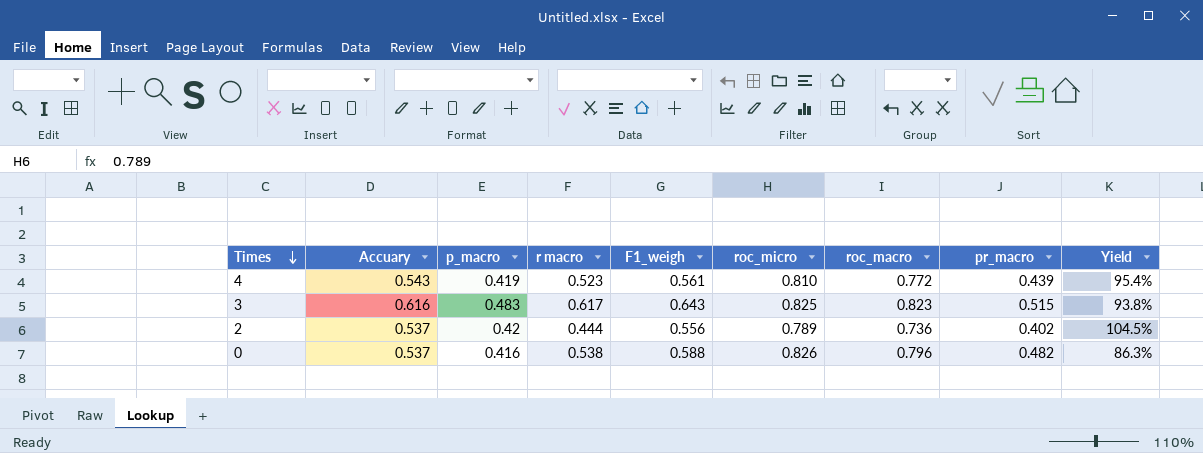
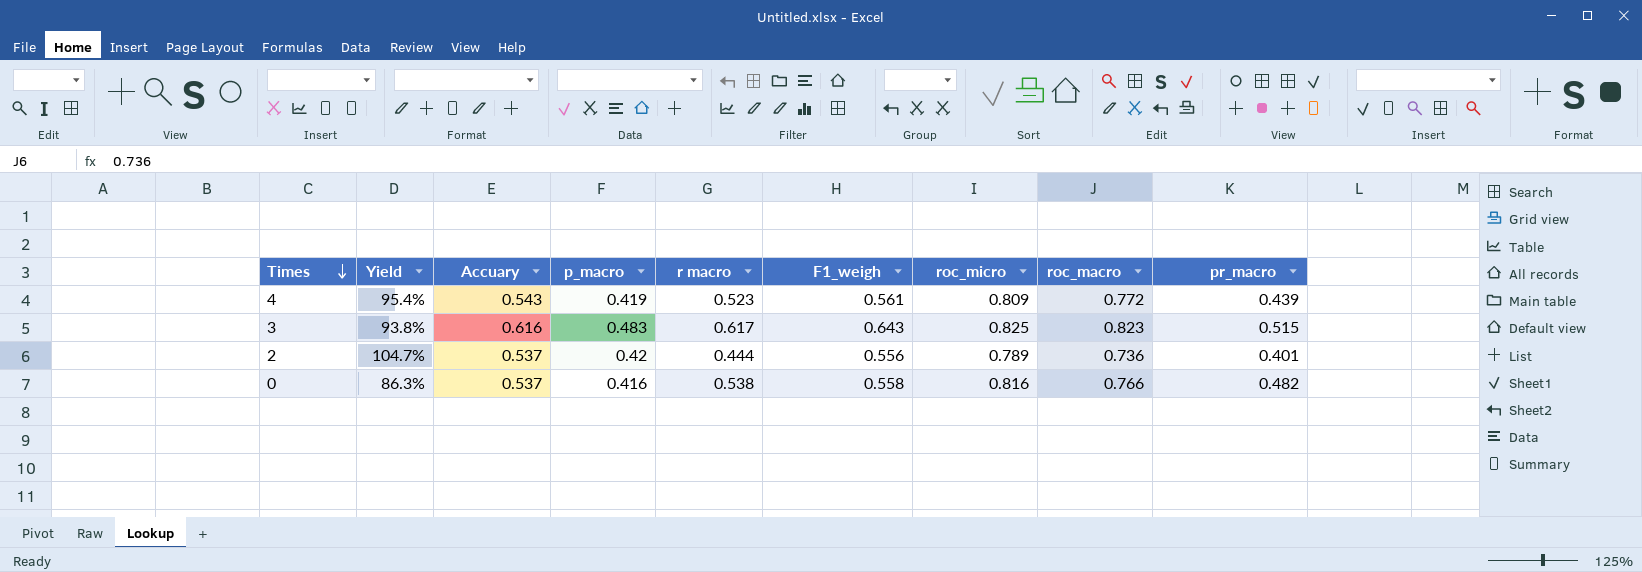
column Yield | position: 9 -> 2
4 | roc_micro: 0.810 -> 0.809
2 | Yield: 104.5% -> 104.7%
2 | pr_macro: 0.402 -> 0.401
0 | F1_weigh: 0.588 -> 0.558
0 | roc_micro: 0.826 -> 0.816
0 | roc_macro: 0.796 -> 0.766

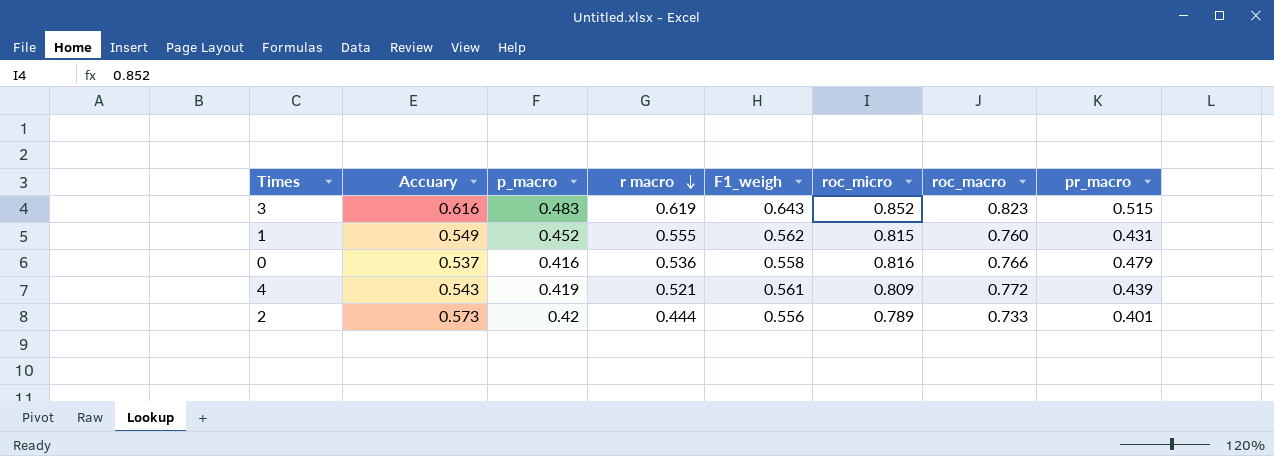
row order: Times descending -> r macro descending
column Yield | formula: [p_macro] / [pr_macro] -> none
3 | r macro: 0.617 -> 0.619
3 | roc_micro: 0.825 -> 0.852
row 1: none -> 0.549 | 0.452 | 0.555 | 0.562 | 0.815 | 0.760 | 0.431
0 | r macro: 0.538 -> 0.536
0 | pr_macro: 0.482 -> 0.479
4 | r macro: 0.523 -> 0.521
2 | Accuary: 0.537 -> 0.573
2 | roc_macro: 0.736 -> 0.733

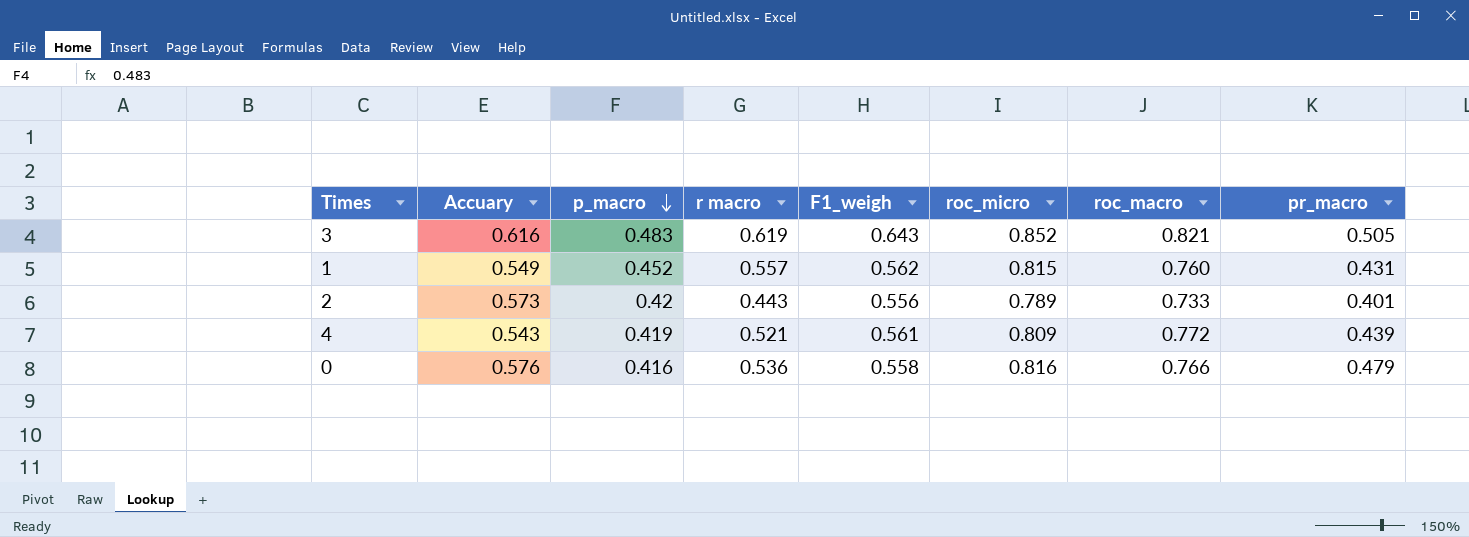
row order: r macro descending -> p_macro descending
3 | roc_macro: 0.823 -> 0.821
3 | pr_macro: 0.515 -> 0.505
1 | r macro: 0.555 -> 0.557
2 | r macro: 0.444 -> 0.443
0 | Accuary: 0.537 -> 0.576

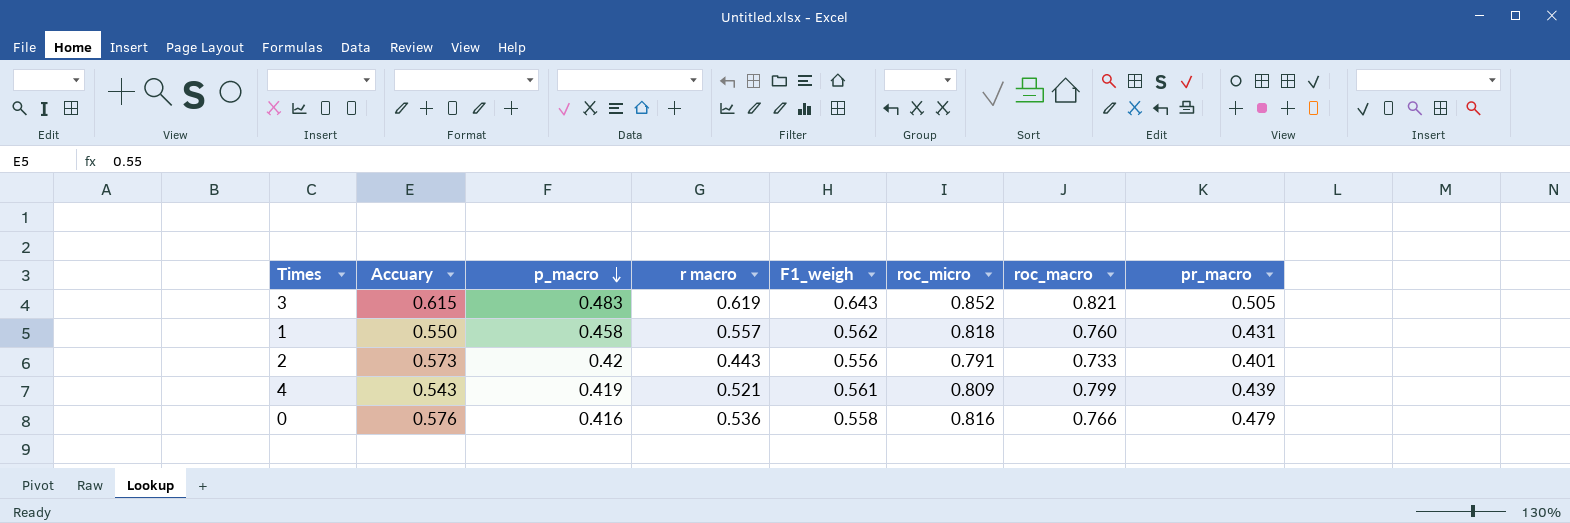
3 | Accuary: 0.616 -> 0.615
1 | Accuary: 0.549 -> 0.550
1 | p_macro: 0.452 -> 0.458
1 | roc_micro: 0.815 -> 0.818
2 | roc_micro: 0.789 -> 0.791
4 | roc_macro: 0.772 -> 0.799

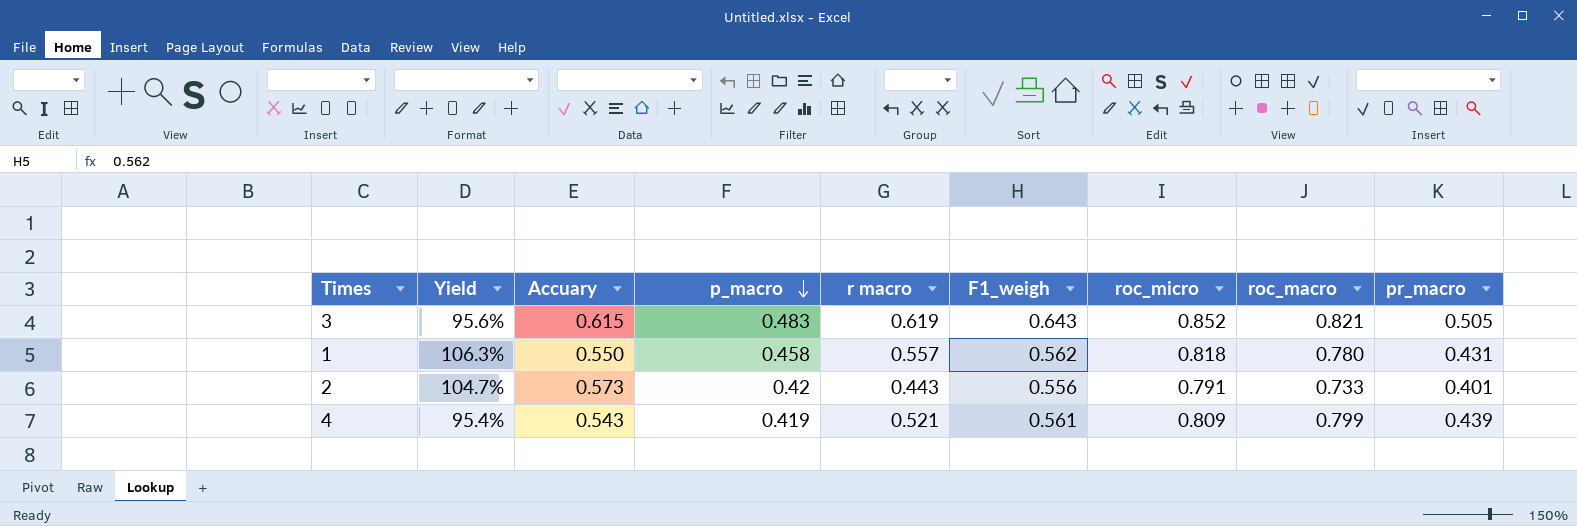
column Yield | formula: none -> [p_macro] / [pr_macro]
row 0: 0.576 | 0.416 | 0.536 | 0.558 | 0.816 | 0.766 | 0.479 -> none
1 | roc_macro: 0.760 -> 0.780

